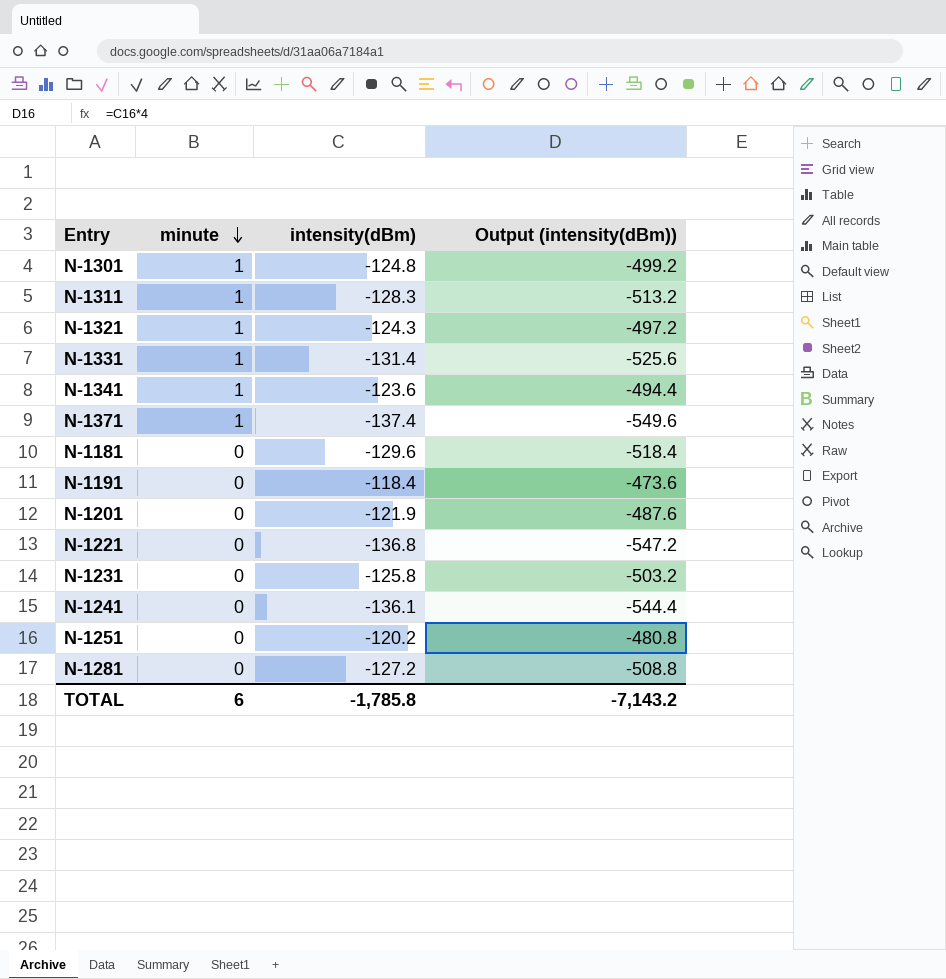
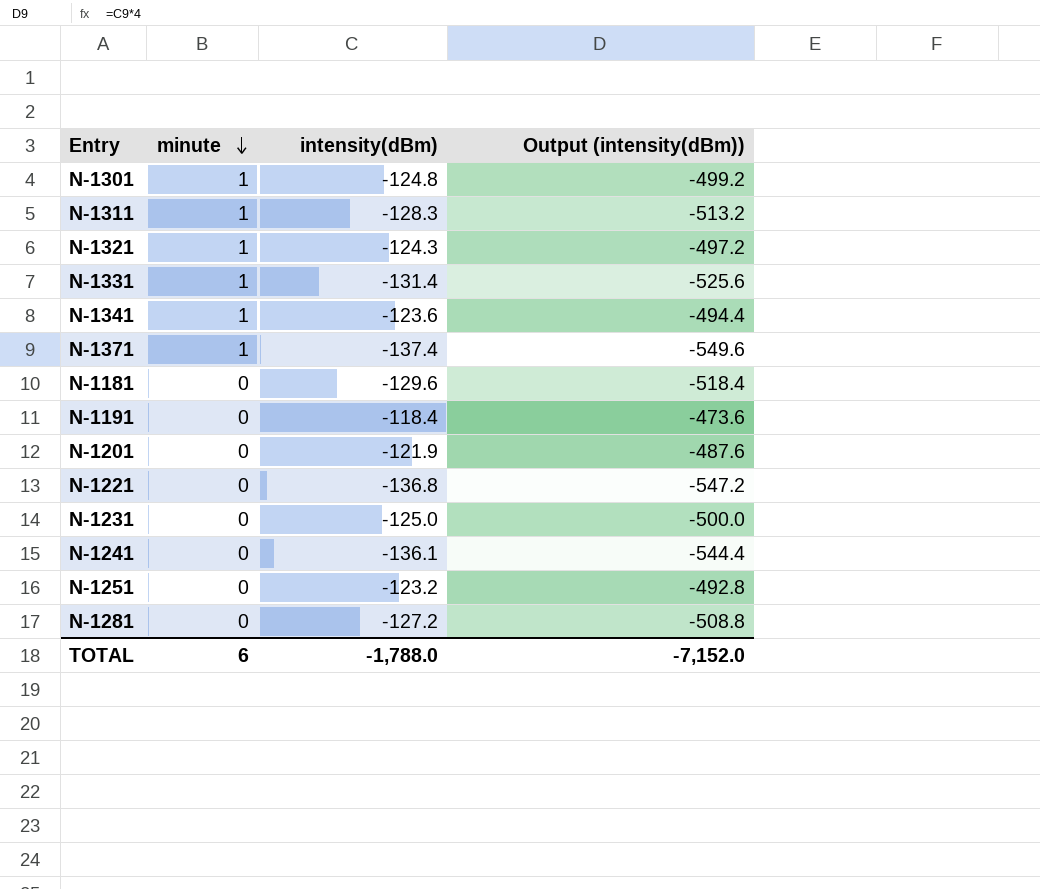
N-1231 | intensity(dBm): -125.8 -> -125.0
N-1231 | Output (intensity(dBm)): -503.2 -> -500.0
N-1251 | intensity(dBm): -120.2 -> -123.2
N-1251 | Output (intensity(dBm)): -480.8 -> -492.8
TOTAL | intensity(dBm): -1,785.8 -> -1,788.0
TOTAL | Output (intensity(dBm)): -7,143.2 -> -7,152.0

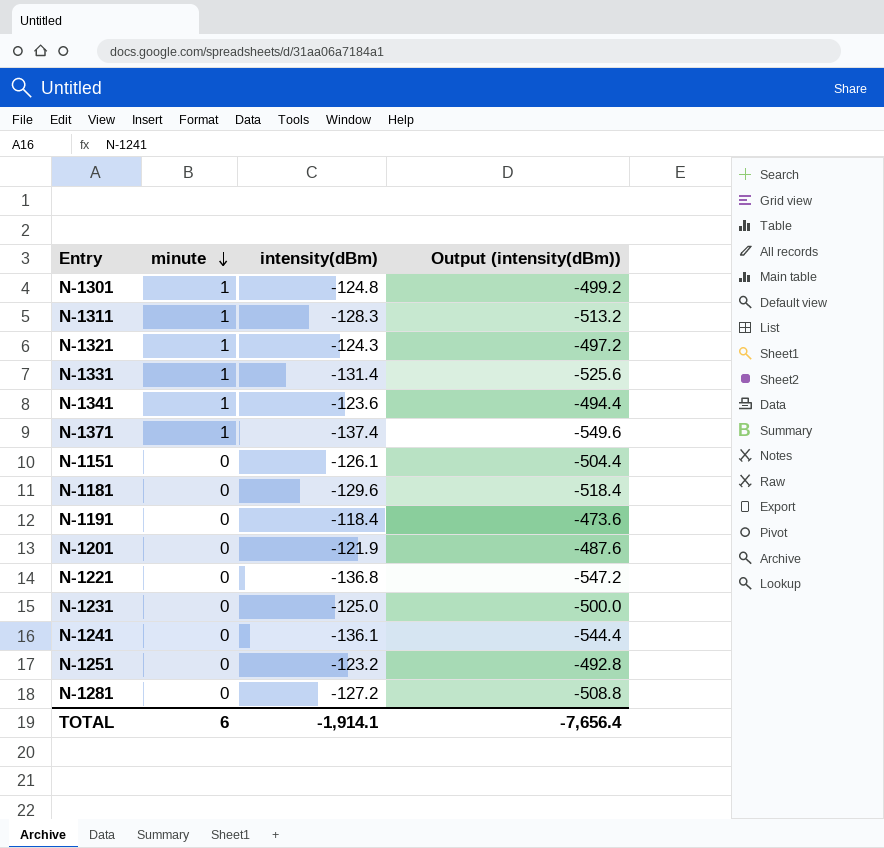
row N-1151: none -> 0 | -126.1 | -504.4
TOTAL | intensity(dBm): -1,788.0 -> -1,914.1
TOTAL | Output (intensity(dBm)): -7,152.0 -> -7,656.4

